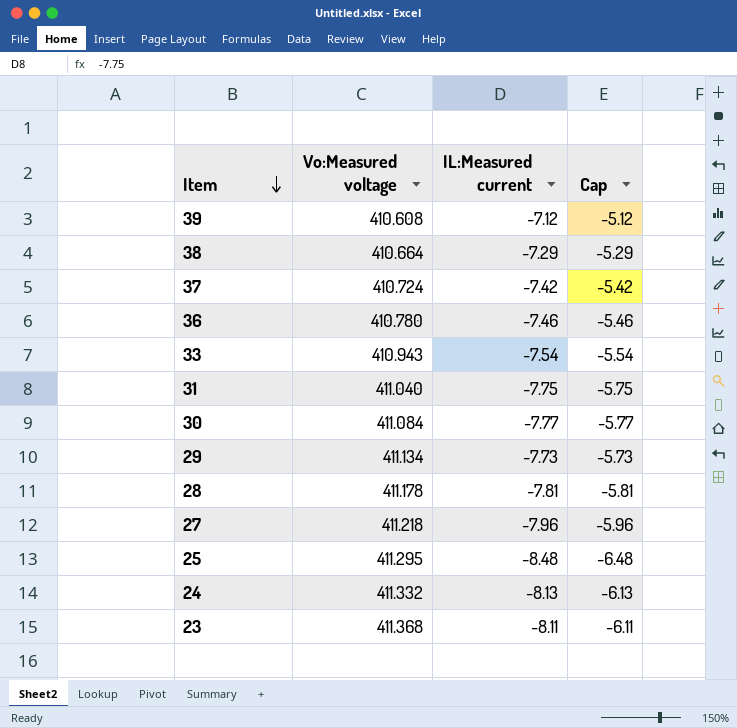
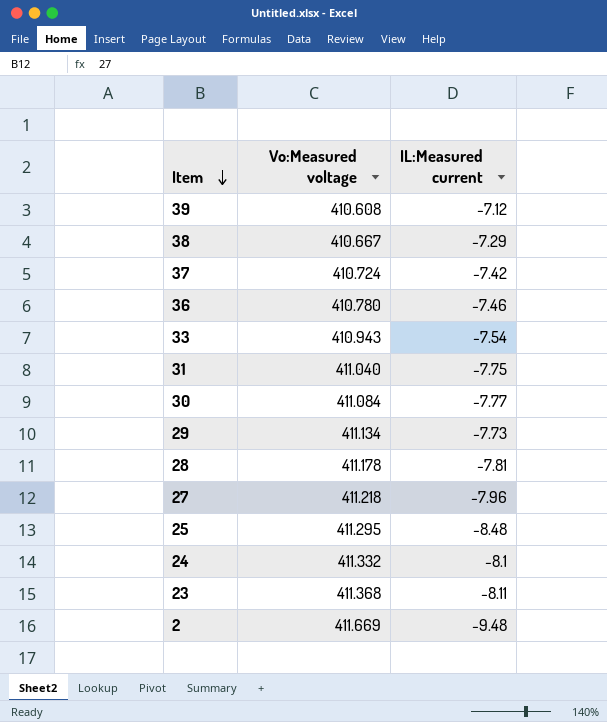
column Cap | formula: [IL:Measured current] + 2 -> none
38 | Vo:Measured voltage: 410.664 -> 410.667
24 | IL:Measured current: -8.13 -> -8.1
row 2: none -> 411.669 | -9.48

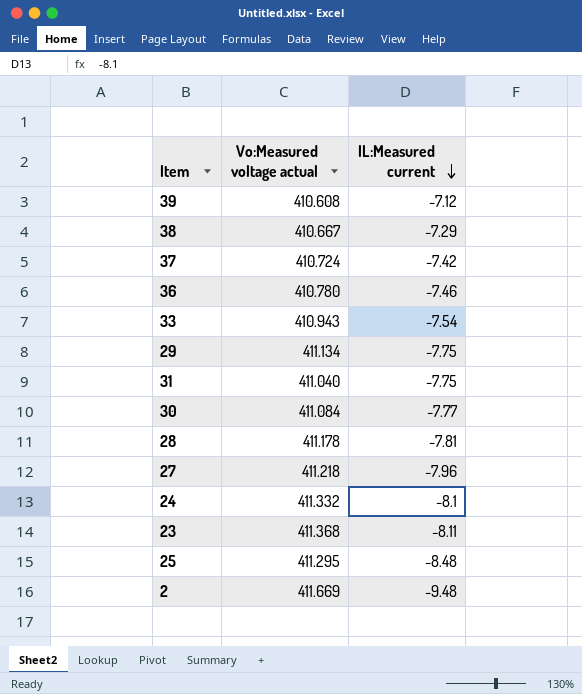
row order: Item descending -> IL:Measured current descending
column name: Vo:Measured voltage -> Vo:Measured voltage actual
29 | IL:Measured current: -7.73 -> -7.75

